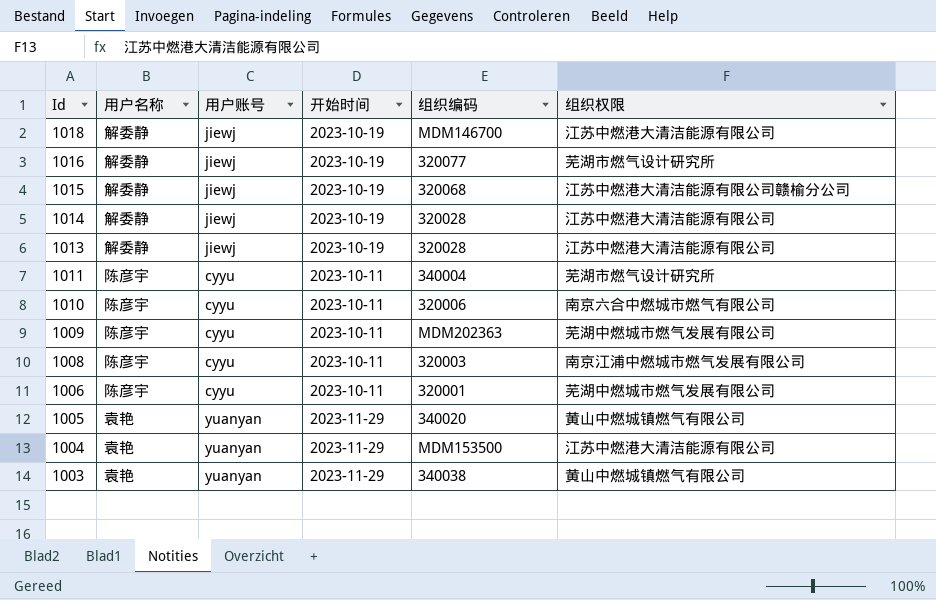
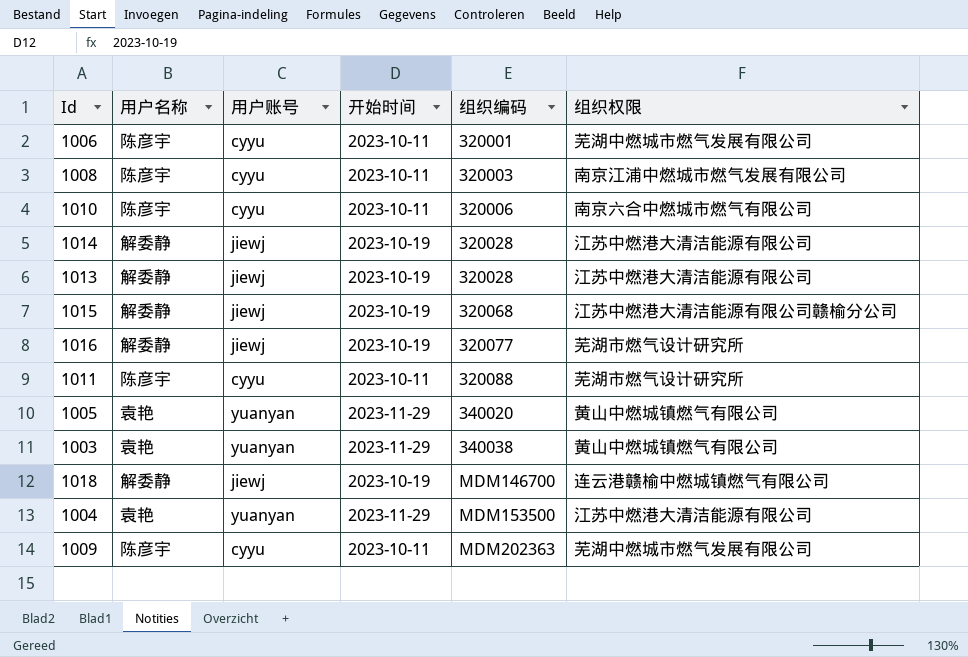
row order: Id descending -> 组织编码 ascending
1011 | 组织编码: 340004 -> 320088
1018 | 组织权限: 江苏中燃港大清洁能源有限公司 -> 连云港赣榆中燃城镇燃气有限公司

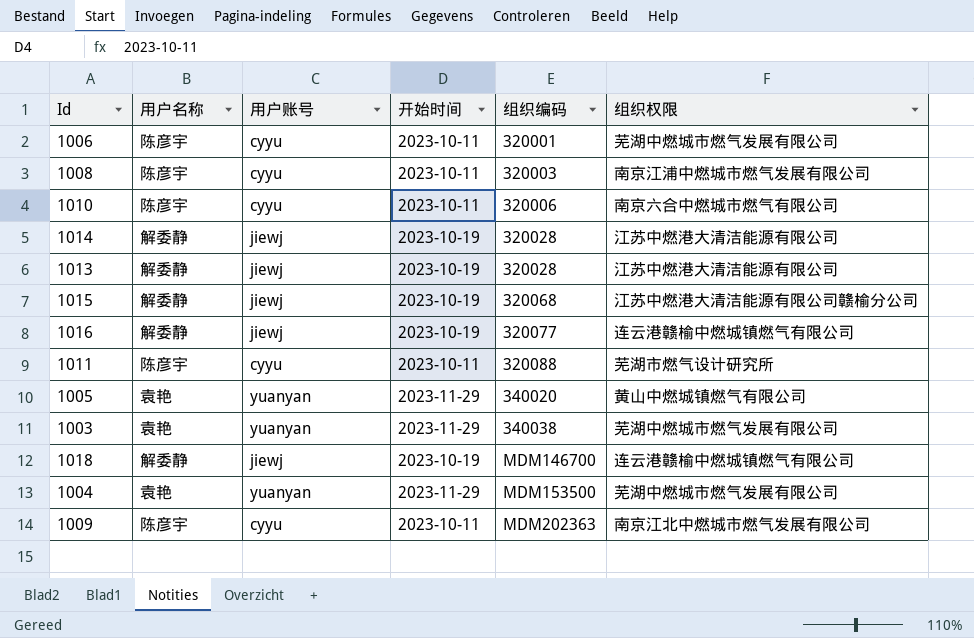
1016 | 组织权限: 芜湖市燃气设计研究所 -> 连云港赣榆中燃城镇燃气有限公司
1003 | 组织权限: 黄山中燃城镇燃气有限公司 -> 芜湖中燃城市燃气发展有限公司
1004 | 组织权限: 江苏中燃港大清洁能源有限公司 -> 芜湖中燃城市燃气发展有限公司
1009 | 组织权限: 芜湖中燃城市燃气发展有限公司 -> 南京江北中燃城市燃气发展有限公司

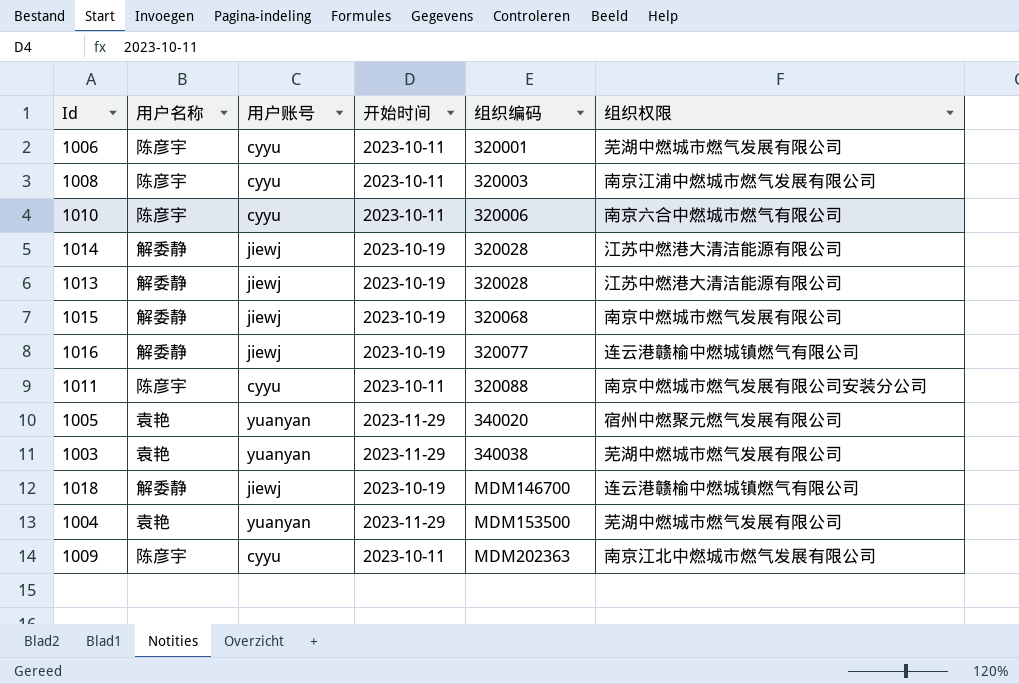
1015 | 组织权限: 江苏中燃港大清洁能源有限公司赣榆分公司 -> 南京中燃城市燃气发展有限公司
1011 | 组织权限: 芜湖市燃气设计研究所 -> 南京中燃城市燃气发展有限公司安装分公司
1005 | 组织权限: 黄山中燃城镇燃气有限公司 -> 宿州中燃聚元燃气发展有限公司

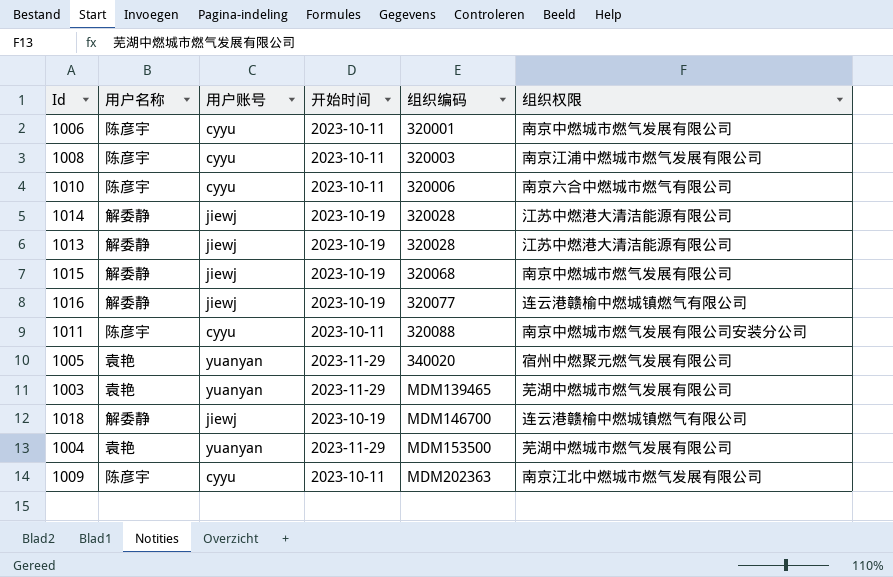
1006 | 组织权限: 芜湖中燃城市燃气发展有限公司 -> 南京中燃城市燃气发展有限公司
1003 | 组织编码: 340038 -> MDM139465

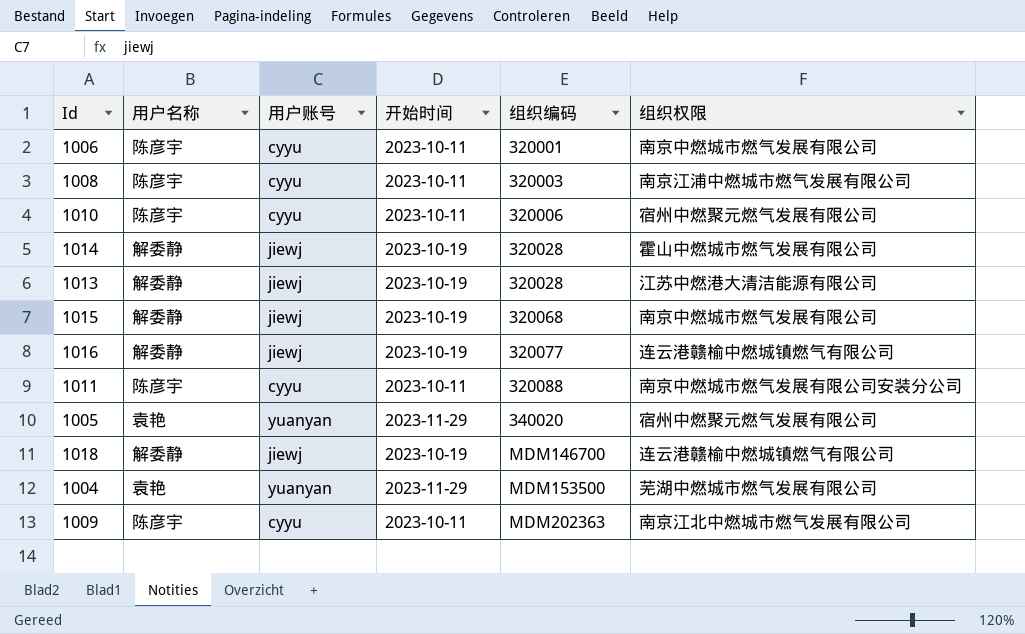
row 1003: 袁艳 | yuanyan | 2023-11-29 | MDM139465 | 芜湖中燃城市燃气发展有限公司 -> none
1010 | 组织权限: 南京六合中燃城市燃气有限公司 -> 宿州中燃聚元燃气发展有限公司
1014 | 组织权限: 江苏中燃港大清洁能源有限公司 -> 霍山中燃城市燃气发展有限公司

